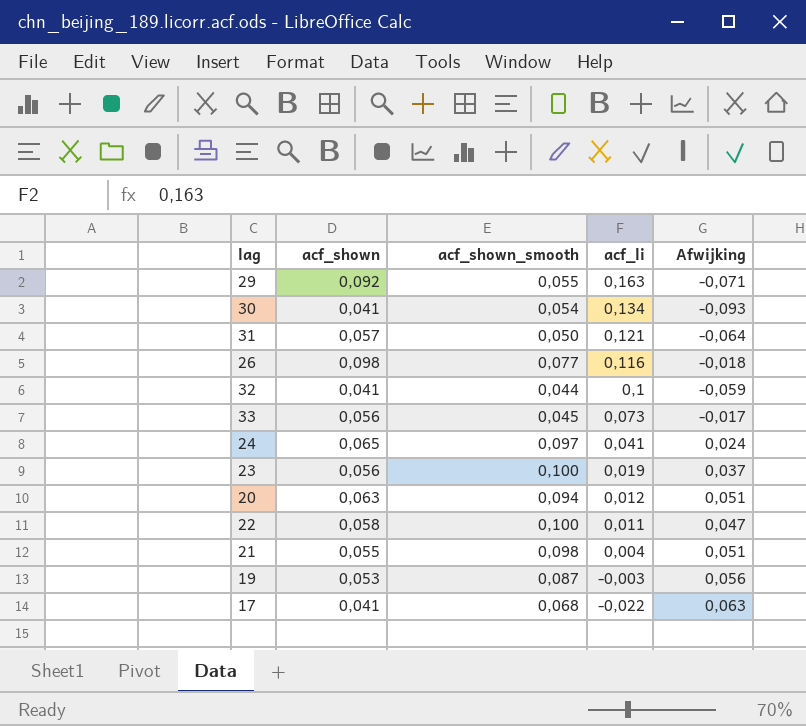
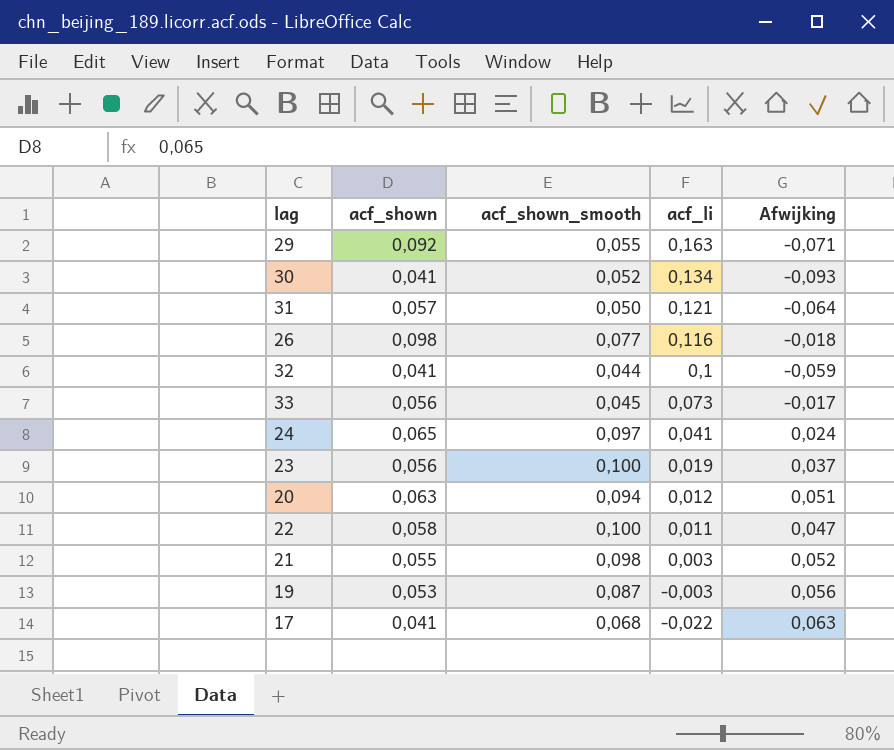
30 | acf_shown_smooth: 0,054 -> 0,052
21 | acf_li: 0,004 -> 0,003
21 | Afwijking: 0,051 -> 0,052

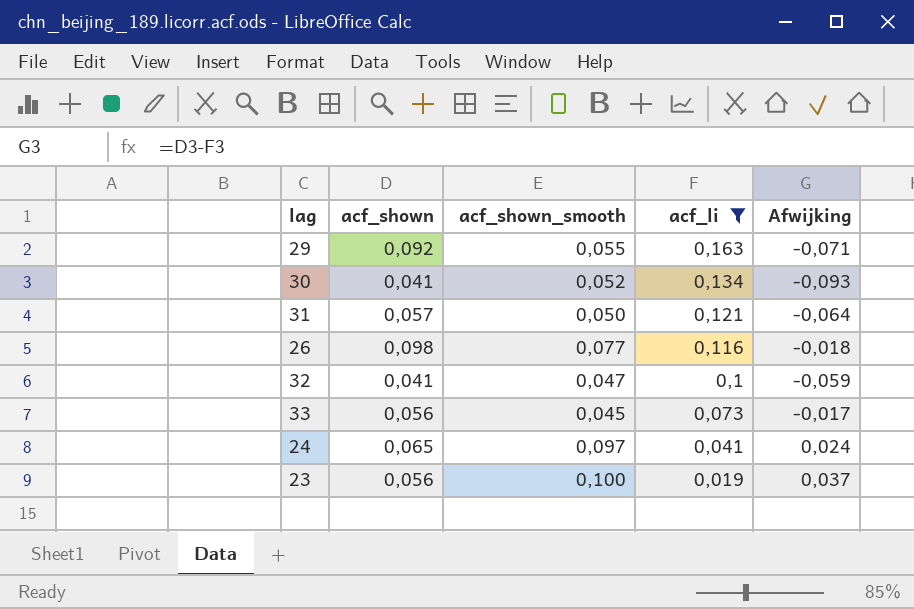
filter: none -> acf_li >= 0,019
32 | acf_shown_smooth: 0,044 -> 0,047

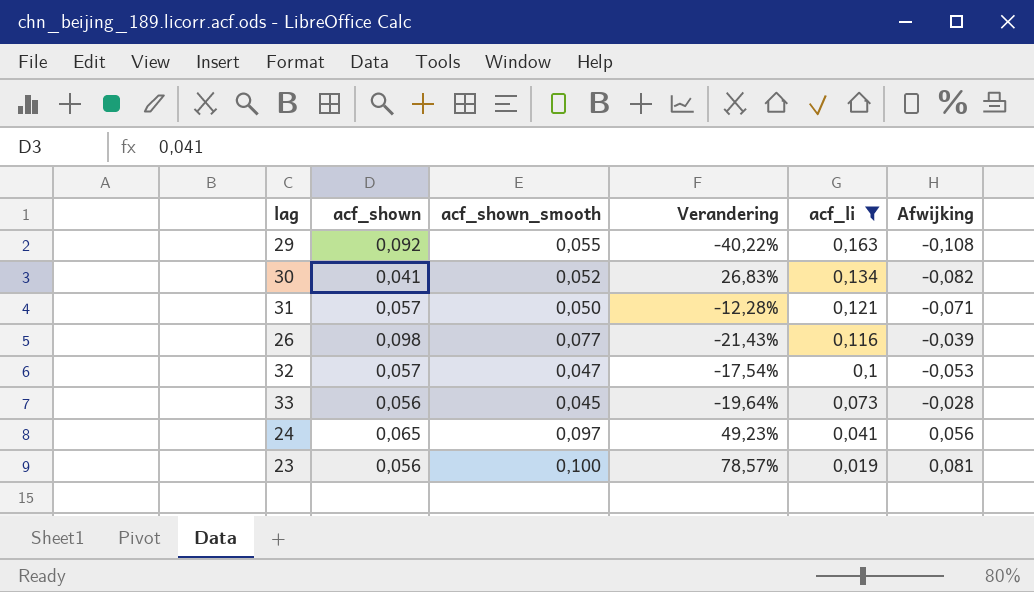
column Verandering | formula: none -> ([acf_shown_smooth] - [acf_shown]) / [acf_shown]
column Afwijking | formula: [acf_shown] - [acf_li] -> [acf_shown_smooth] - [acf_li]
32 | acf_shown: 0,041 -> 0,057

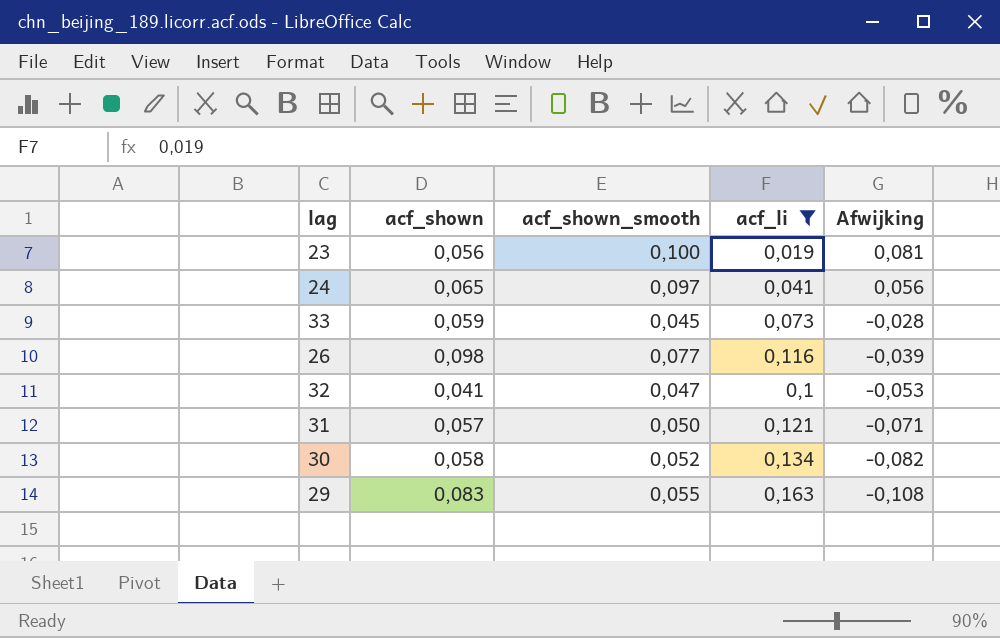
row order: acf_li descending -> Afwijking descending
column Verandering | formula: ([acf_shown_smooth] - [acf_shown]) / [acf_shown] -> none
33 | acf_shown: 0,056 -> 0,059
32 | acf_shown: 0,057 -> 0,041
30 | acf_shown: 0,041 -> 0,058
29 | acf_shown: 0,092 -> 0,083

